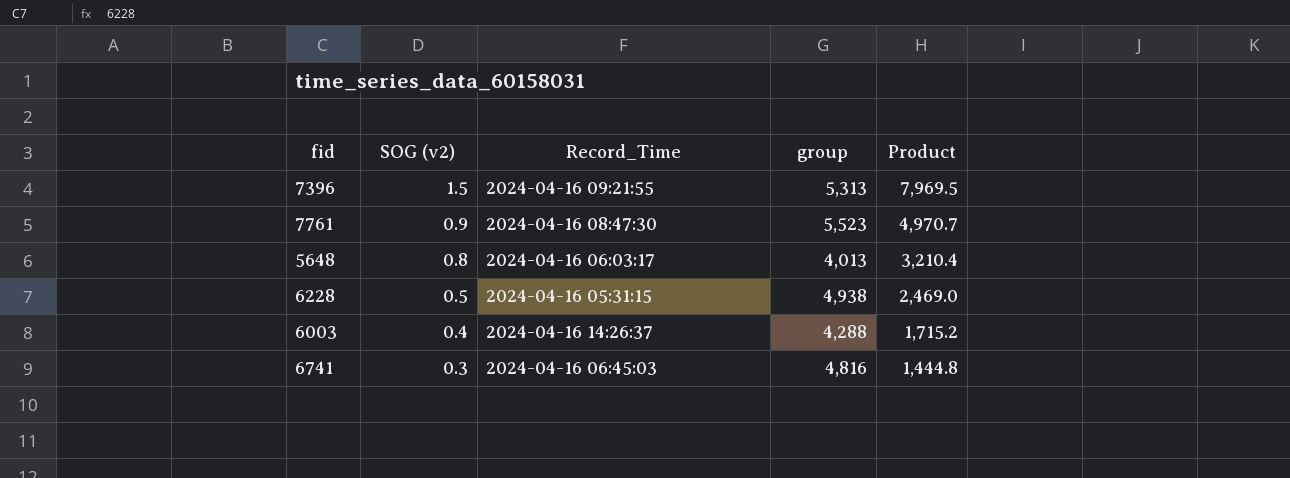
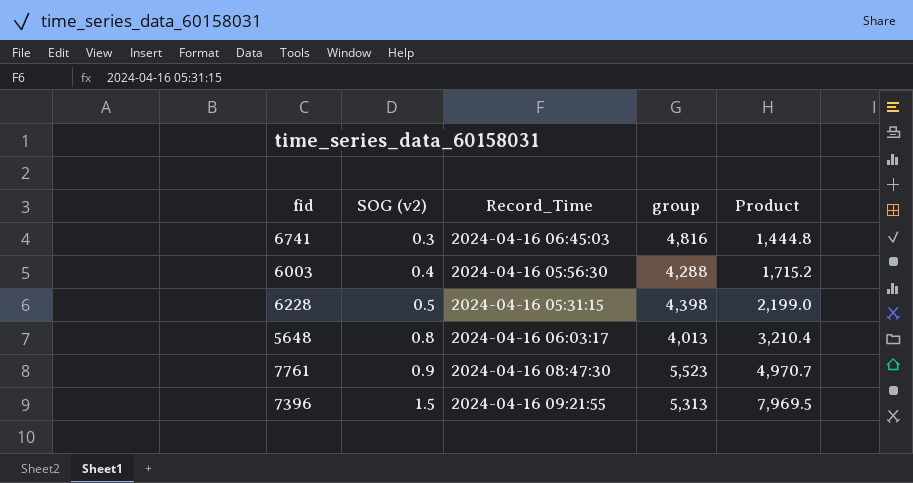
row order: SOG (v2) descending -> SOG (v2) ascending
6003 | Record_Time: 2024-04-16 14:26:37 -> 2024-04-16 05:56:30
6228 | group: 4,938 -> 4,398
6228 | Product: 2,469.0 -> 2,199.0

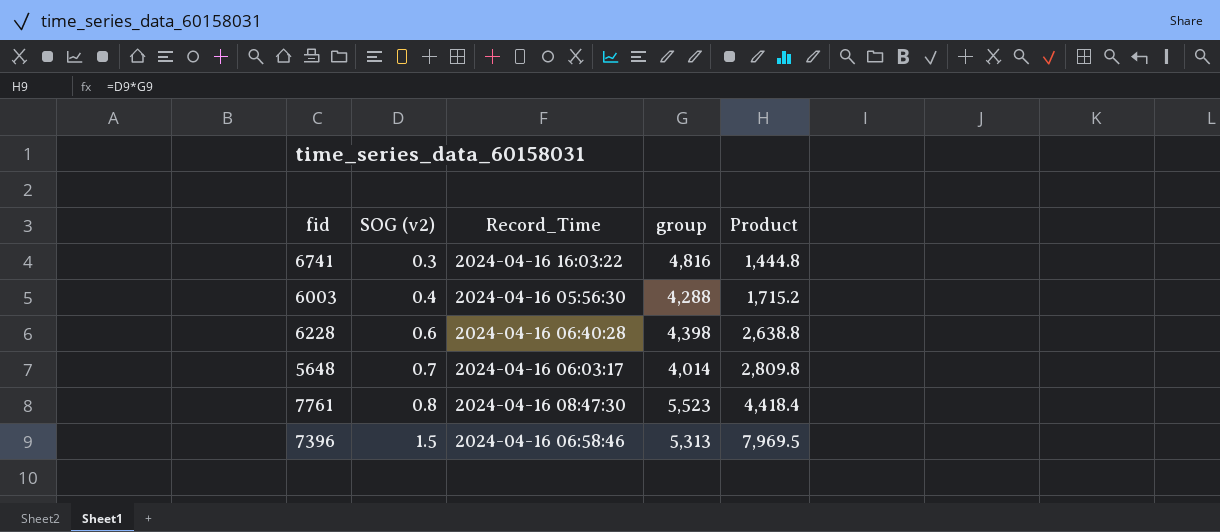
6741 | Record_Time: 2024-04-16 06:45:03 -> 2024-04-16 16:03:22
6228 | SOG (v2): 0.5 -> 0.6
6228 | Record_Time: 2024-04-16 05:31:15 -> 2024-04-16 06:40:28
6228 | Product: 2,199.0 -> 2,638.8
5648 | SOG (v2): 0.8 -> 0.7
5648 | group: 4,013 -> 4,014
5648 | Product: 3,210.4 -> 2,809.8
7761 | SOG (v2): 0.9 -> 0.8
7761 | Product: 4,970.7 -> 4,418.4
7396 | Record_Time: 2024-04-16 09:21:55 -> 2024-04-16 06:58:46

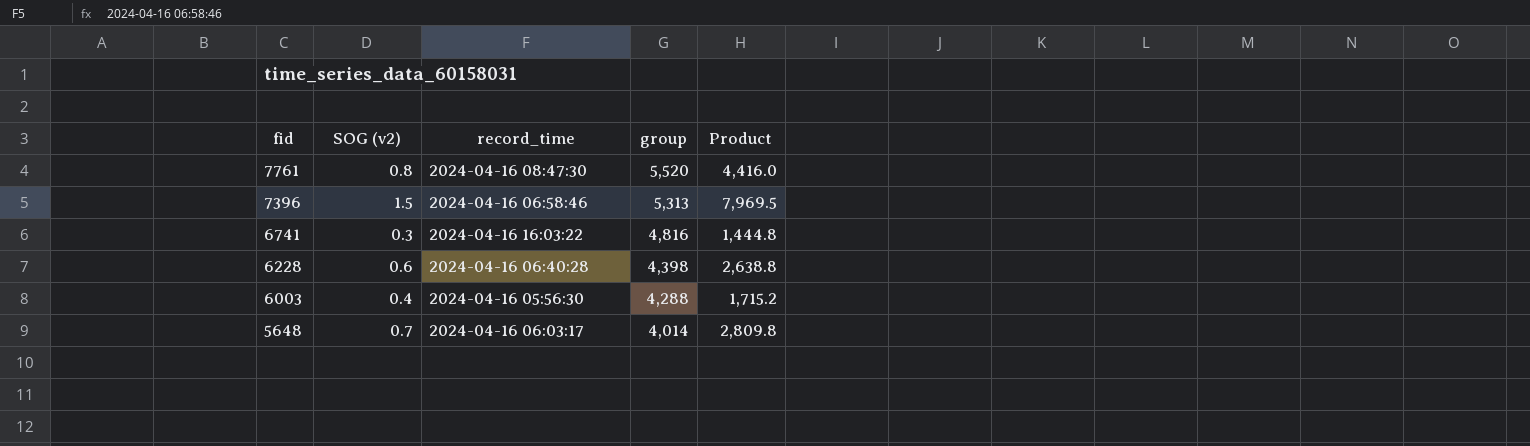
row order: SOG (v2) ascending -> fid descending
column name: Record_Time -> record_time
7761 | group: 5,523 -> 5,520
7761 | Product: 4,418.4 -> 4,416.0

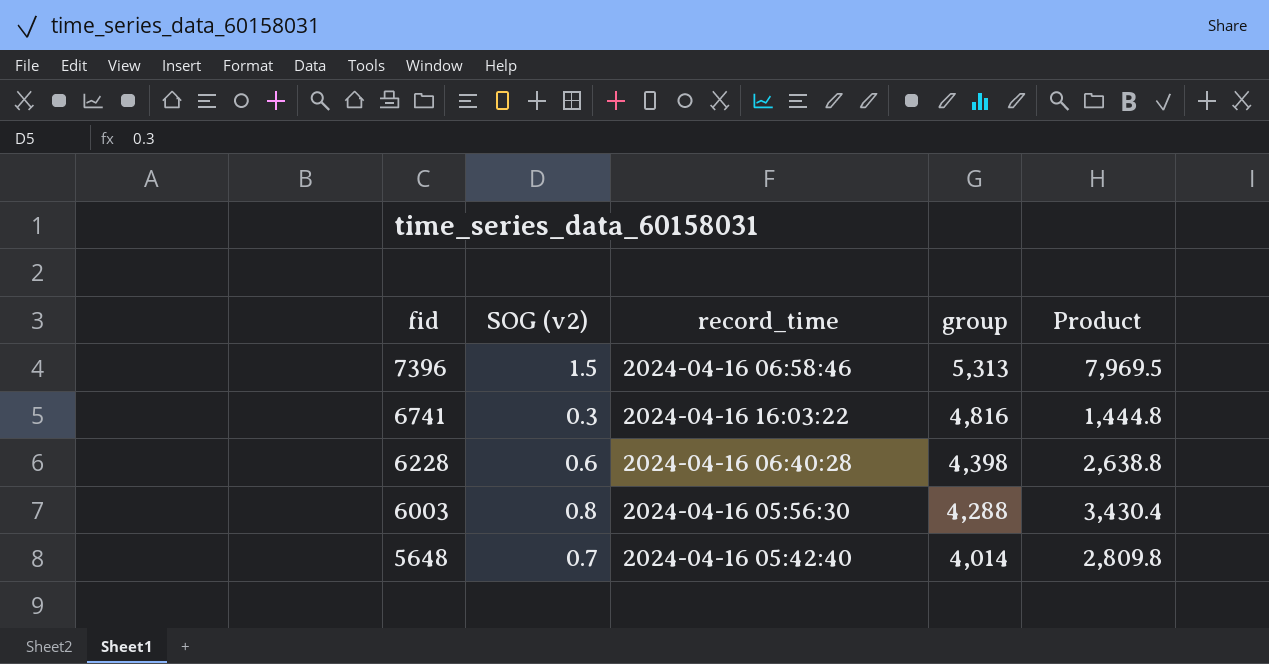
row 7761: 0.8 | 2024-04-16 08:47:30 | 5,520 | 4,416.0 -> none
6003 | SOG (v2): 0.4 -> 0.8
6003 | Product: 1,715.2 -> 3,430.4
5648 | record_time: 2024-04-16 06:03:17 -> 2024-04-16 05:42:40

